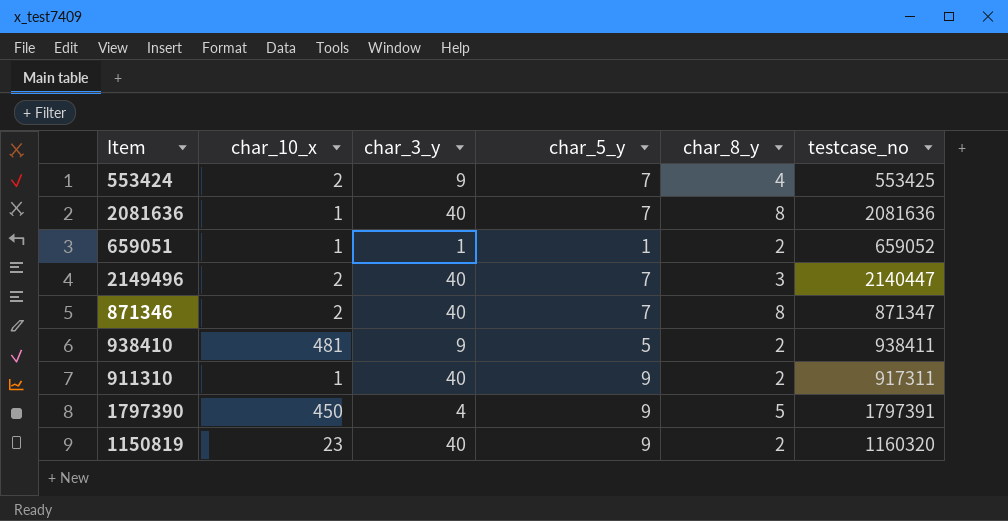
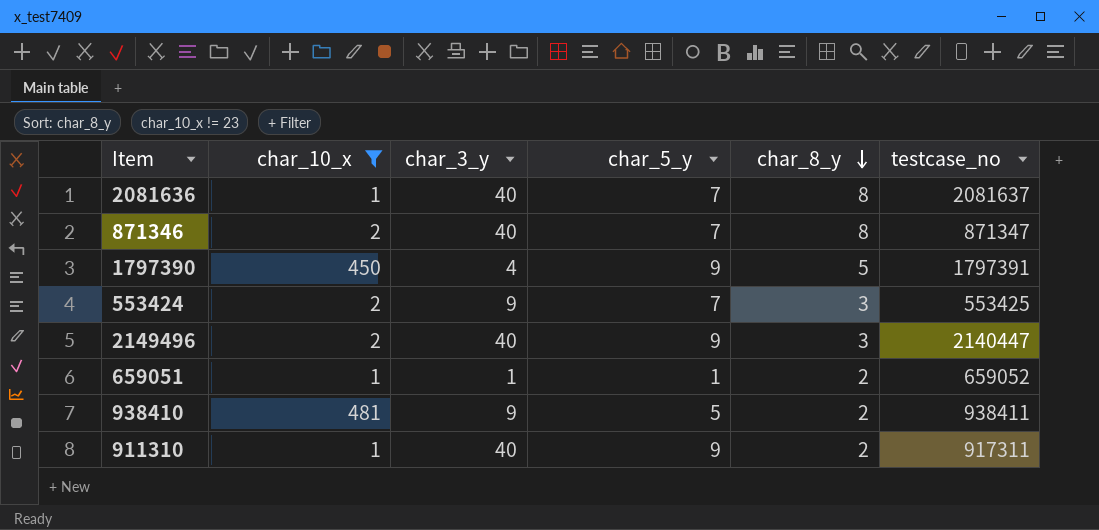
filter: none -> char_10_x != 23
row order: none -> char_8_y descending
2081636 | testcase_no: 2081636 -> 2081637
553424 | char_8_y: 4 -> 3
2149496 | char_5_y: 7 -> 9

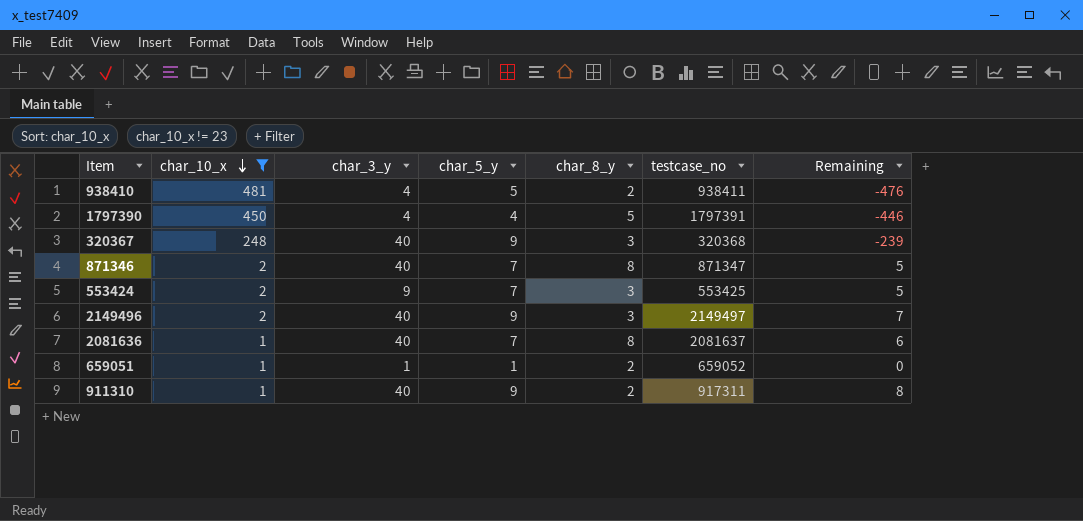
row order: char_8_y descending -> char_10_x descending
column Remaining | formula: none -> [char_5_y] - [char_10_x]
938410 | char_3_y: 9 -> 4
1797390 | char_5_y: 9 -> 4
row 320367: none -> 248 | 40 | 9 | 3 | 320368 | -239
2149496 | testcase_no: 2140447 -> 2149497

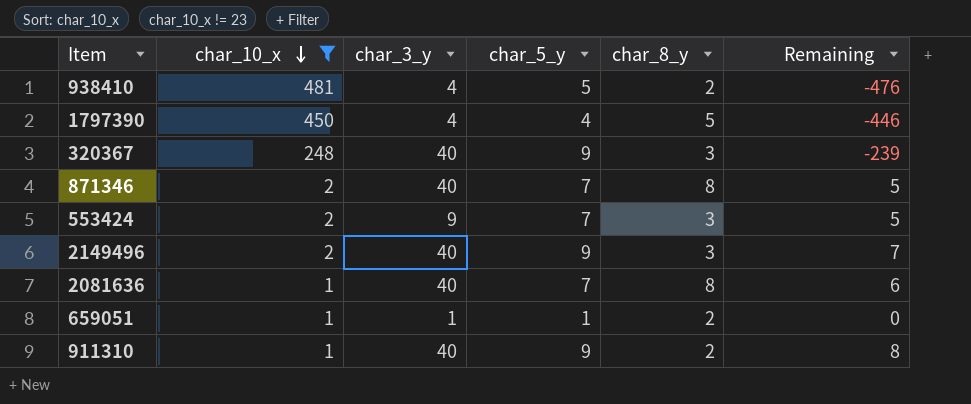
column testcase_no | position: 6 -> none

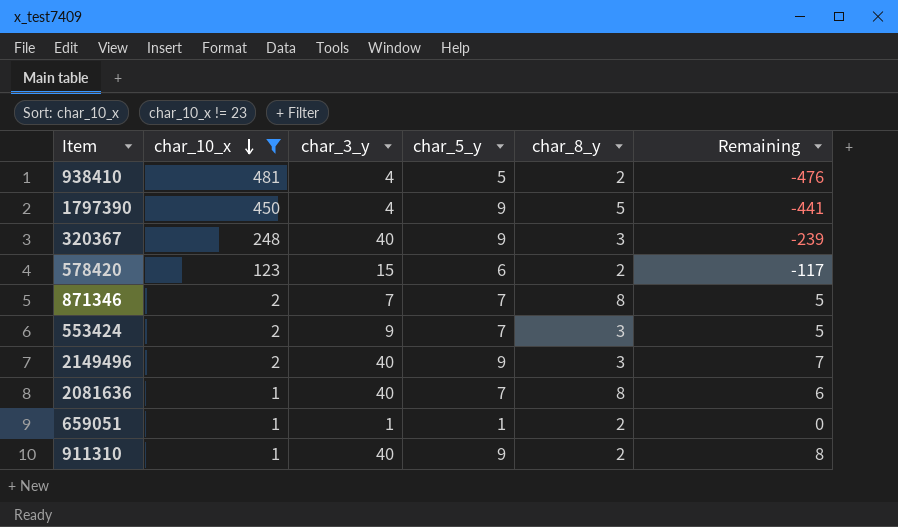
1797390 | char_5_y: 4 -> 9
1797390 | Remaining: -446 -> -441
row 578420: none -> 123 | 15 | 6 | 2 | -117
871346 | char_3_y: 40 -> 7

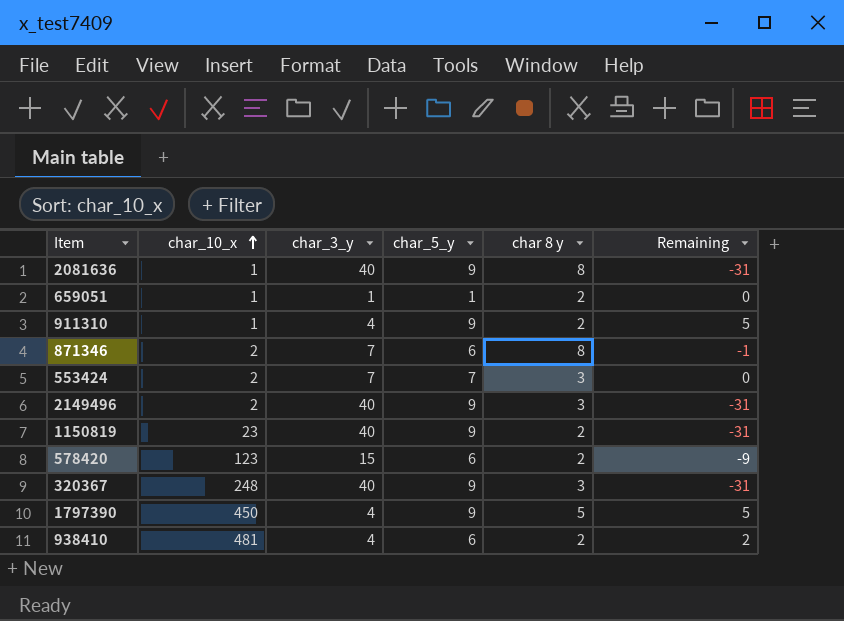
filter: char_10_x != 23 -> none
row order: char_10_x descending -> char_10_x ascending
column name: char_8_y -> char 8 y
column Remaining | formula: [char_5_y] - [char_10_x] -> [char_5_y] - [char_3_y]
2081636 | char_5_y: 7 -> 9
911310 | char_3_y: 40 -> 4
871346 | char_5_y: 7 -> 6
553424 | char_3_y: 9 -> 7
938410 | char_5_y: 5 -> 6

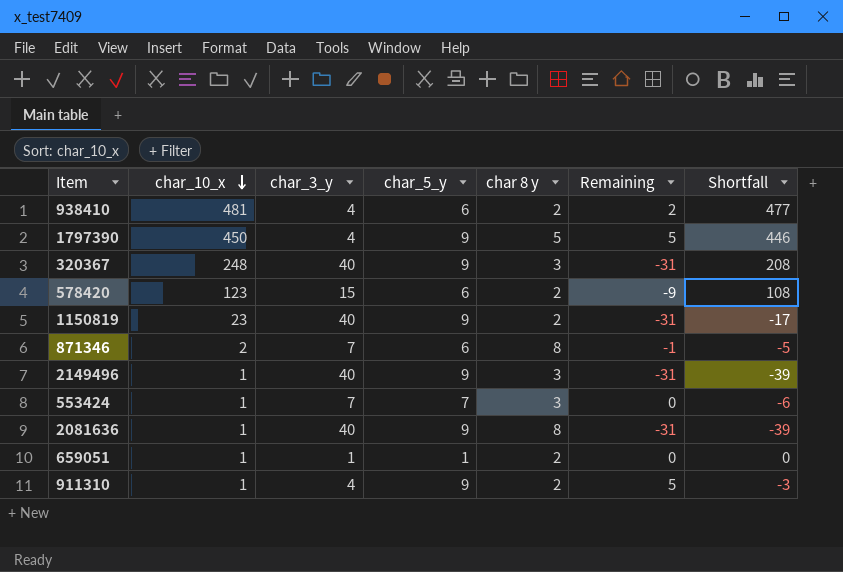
row order: char_10_x ascending -> char_10_x descending
column Shortfall | formula: none -> [char_10_x] - [char_3_y]
2149496 | char_10_x: 2 -> 1
553424 | char_10_x: 2 -> 1

